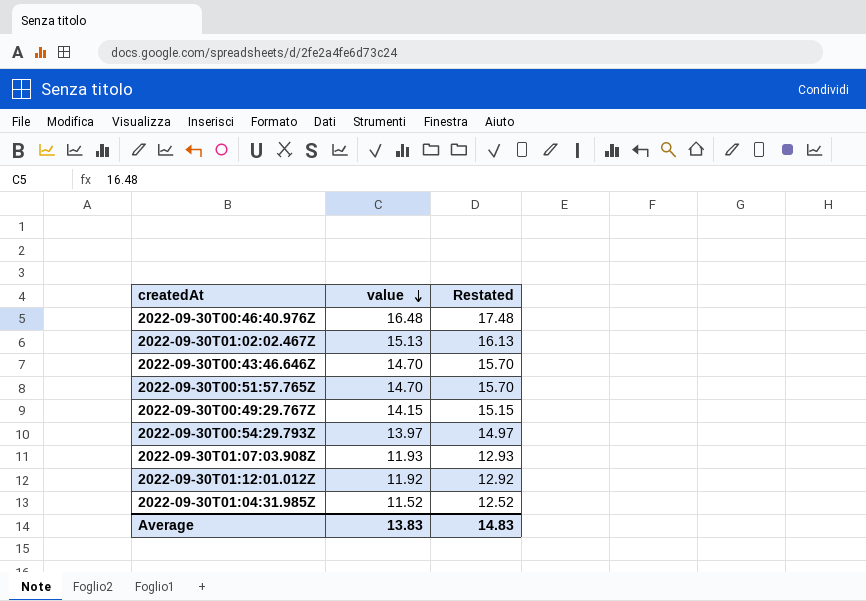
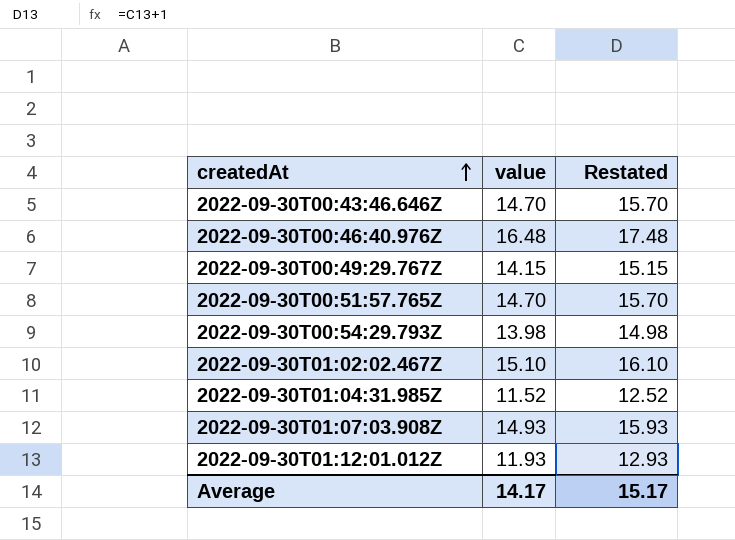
row order: value descending -> createdAt ascending
2022-09-30T00:54:29.793Z | value: 13.97 -> 13.98
2022-09-30T00:54:29.793Z | Restated: 14.97 -> 14.98
2022-09-30T01:02:02.467Z | value: 15.13 -> 15.10
2022-09-30T01:02:02.467Z | Restated: 16.13 -> 16.10
2022-09-30T01:07:03.908Z | value: 11.93 -> 14.93
2022-09-30T01:07:03.908Z | Restated: 12.93 -> 15.93
2022-09-30T01:12:01.012Z | value: 11.92 -> 11.93
2022-09-30T01:12:01.012Z | Restated: 12.92 -> 12.93
Average | value: 13.83 -> 14.17
Average | Restated: 14.83 -> 15.17

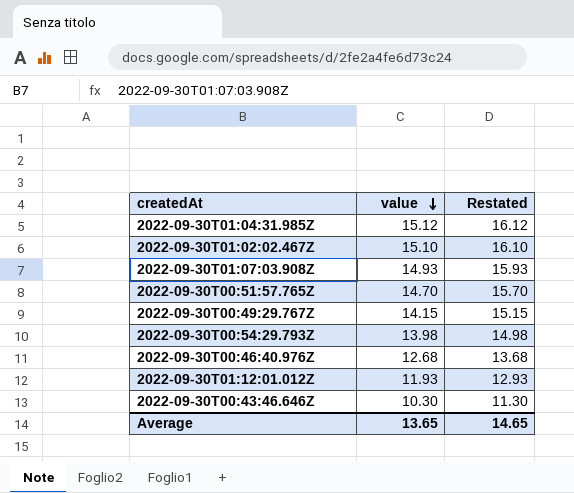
row order: createdAt ascending -> value descending
2022-09-30T01:04:31.985Z | value: 11.52 -> 15.12
2022-09-30T01:04:31.985Z | Restated: 12.52 -> 16.12
2022-09-30T00:46:40.976Z | value: 16.48 -> 12.68
2022-09-30T00:46:40.976Z | Restated: 17.48 -> 13.68
2022-09-30T00:43:46.646Z | value: 14.70 -> 10.30
2022-09-30T00:43:46.646Z | Restated: 15.70 -> 11.30
Average | value: 14.17 -> 13.65
Average | Restated: 15.17 -> 14.65

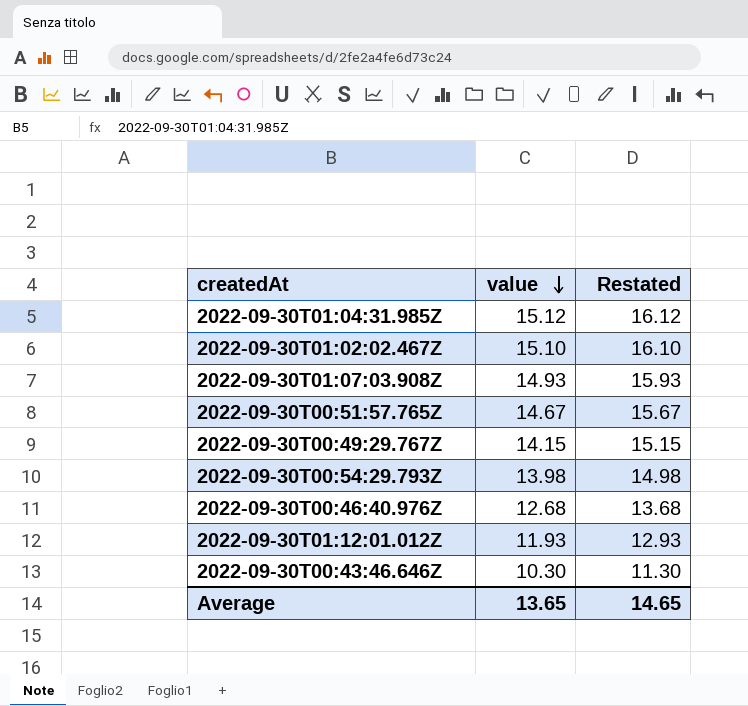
2022-09-30T00:51:57.765Z | value: 14.70 -> 14.67
2022-09-30T00:51:57.765Z | Restated: 15.70 -> 15.67

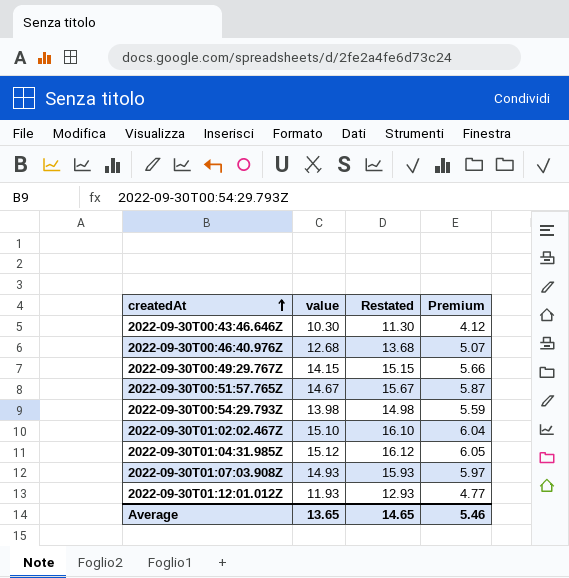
row order: value descending -> createdAt ascending
column Premium | formula: none -> [value] * 0.4

